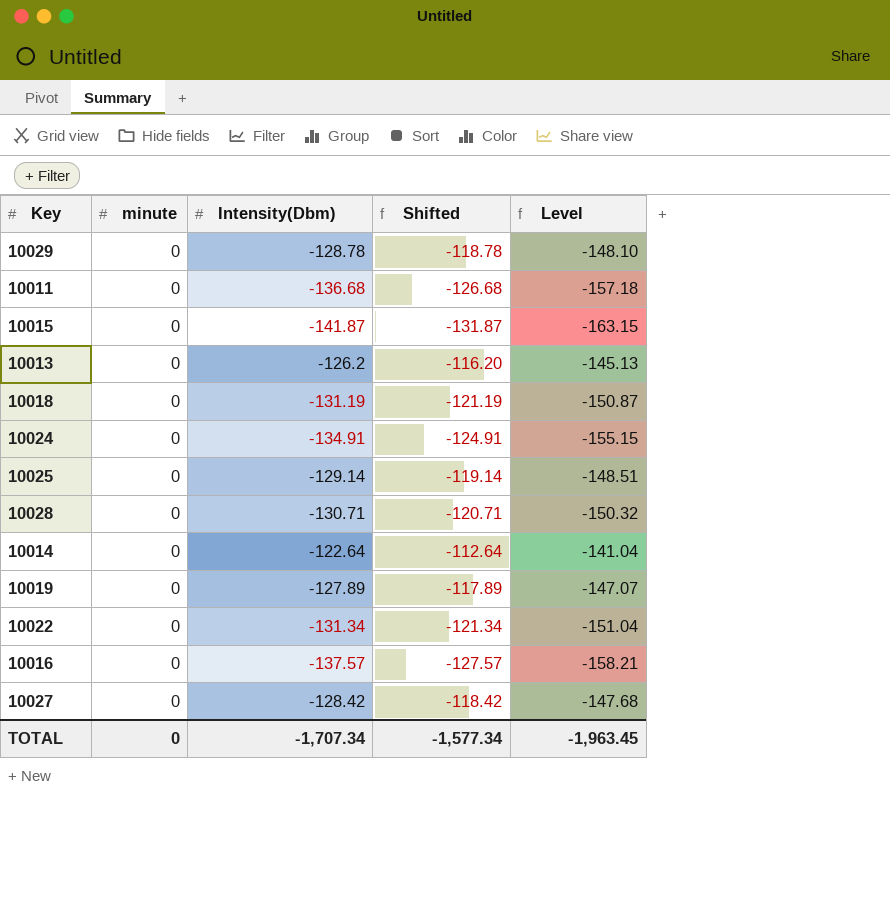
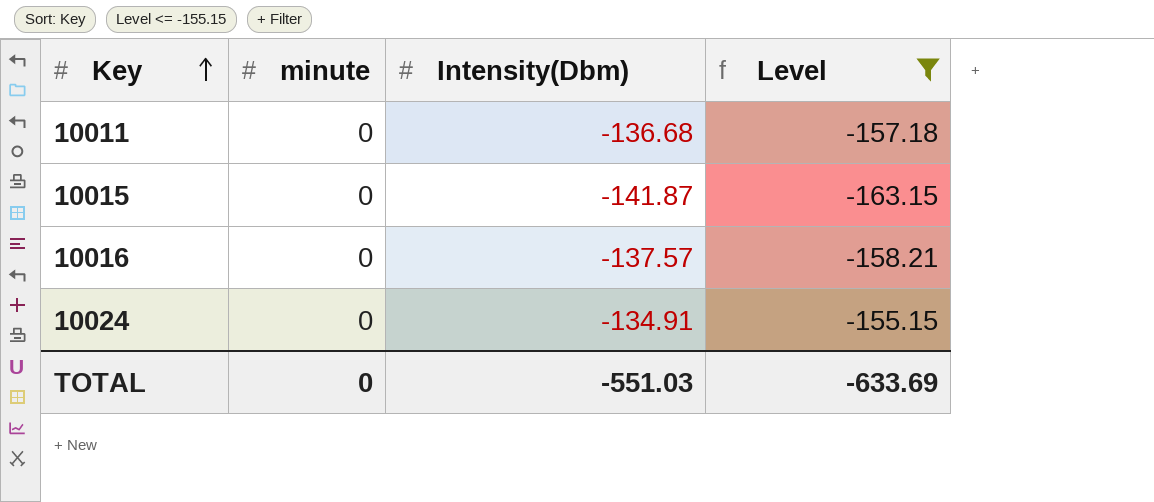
filter: none -> Level <= -155.15
row order: none -> Key ascending
column Shifted | formula: [Intensity(Dbm)] + 10 -> none
TOTAL | Intensity(Dbm): -1,707.34 -> -551.03
TOTAL | Level: -1,963.45 -> -633.69

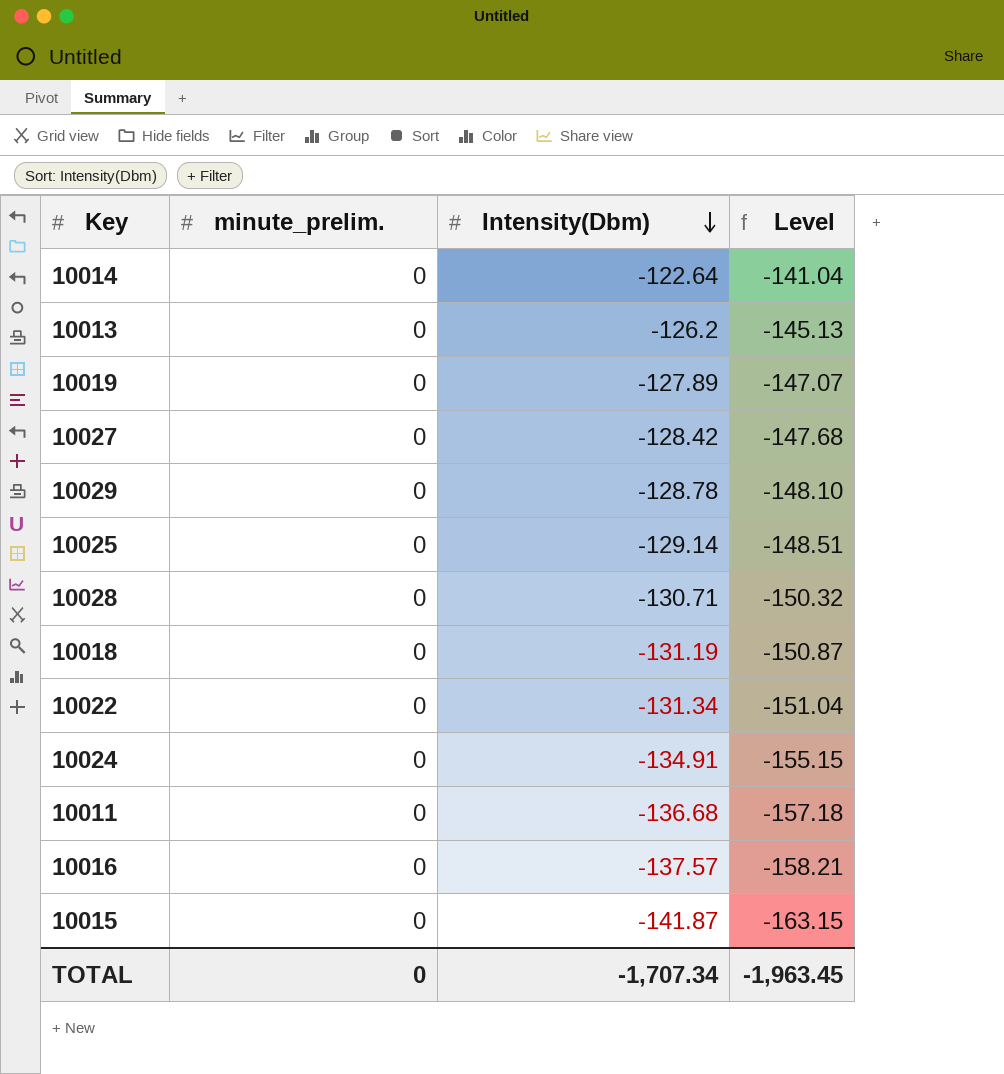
filter: Level <= -155.15 -> none
row order: Key ascending -> Intensity(Dbm) descending
column name: minute -> minute_prelim.
TOTAL | Intensity(Dbm): -551.03 -> -1,707.34
TOTAL | Level: -633.69 -> -1,963.45

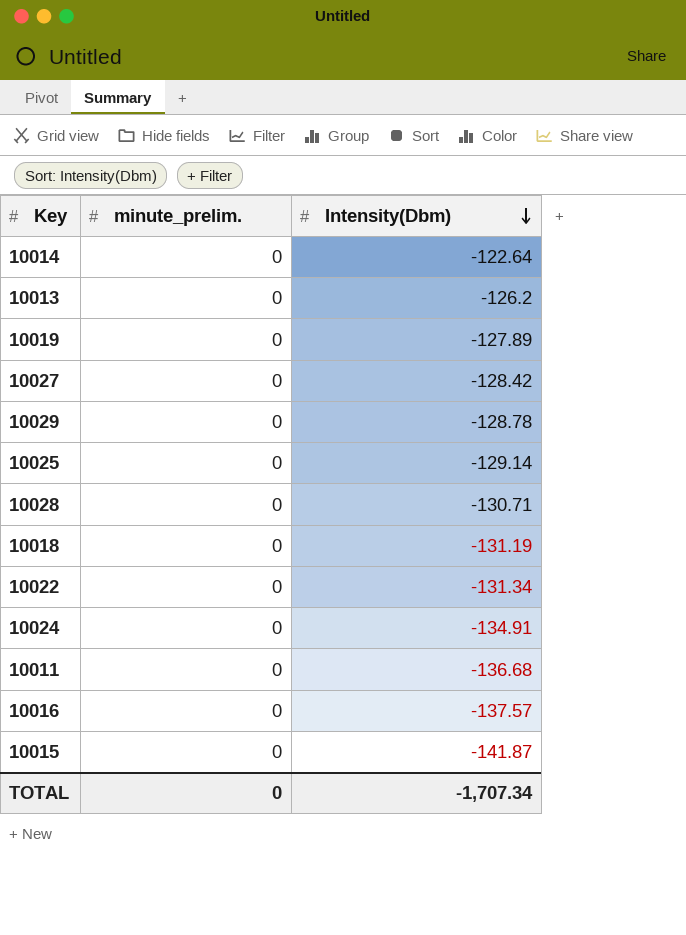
column Level | formula: [Intensity(Dbm)] * 1.15 -> none

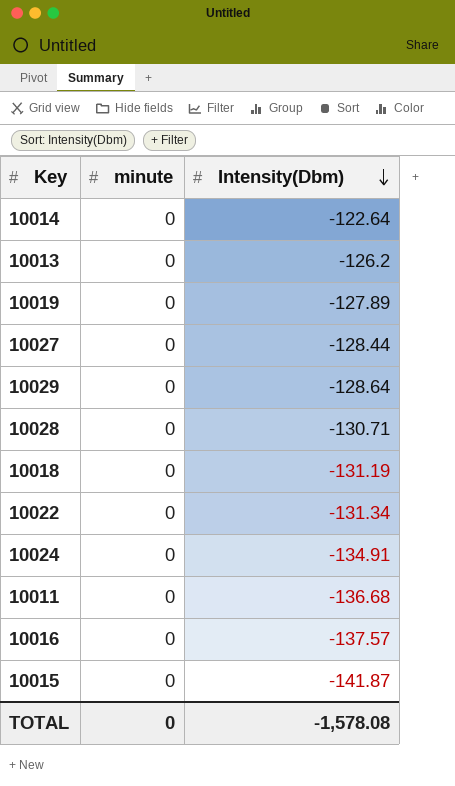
column name: minute_prelim. -> minute
row 10025: 0 | -129.14 -> none
10027 | Intensity(Dbm): -128.42 -> -128.44
10029 | Intensity(Dbm): -128.78 -> -128.64
TOTAL | Intensity(Dbm): -1,707.34 -> -1,578.08

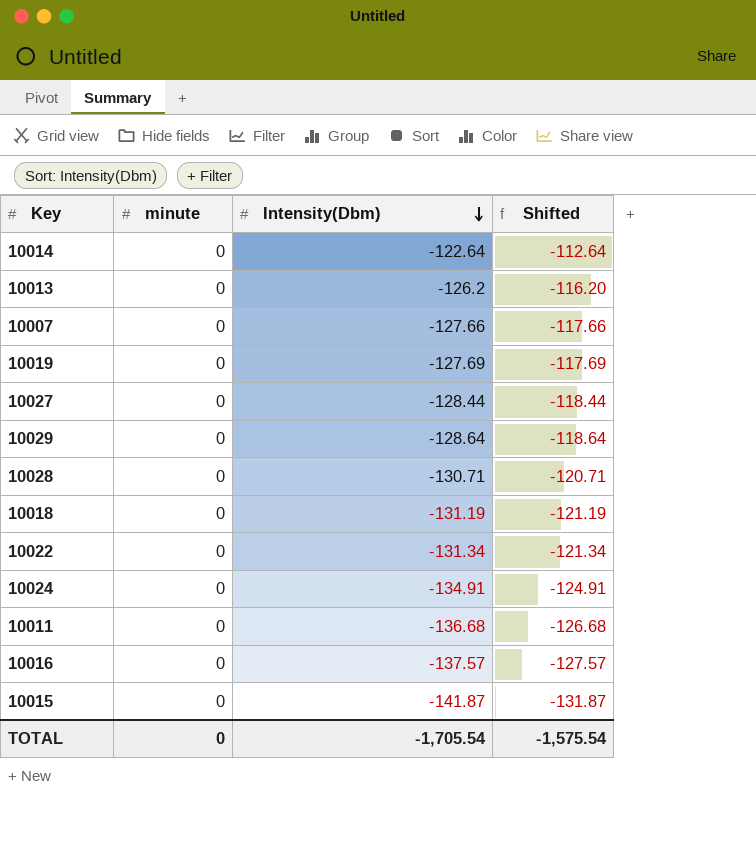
column Shifted | formula: none -> [Intensity(Dbm)] + 10
row 10007: none -> 0 | -127.66 | -117.66
10019 | Intensity(Dbm): -127.89 -> -127.69
TOTAL | Intensity(Dbm): -1,578.08 -> -1,705.54

